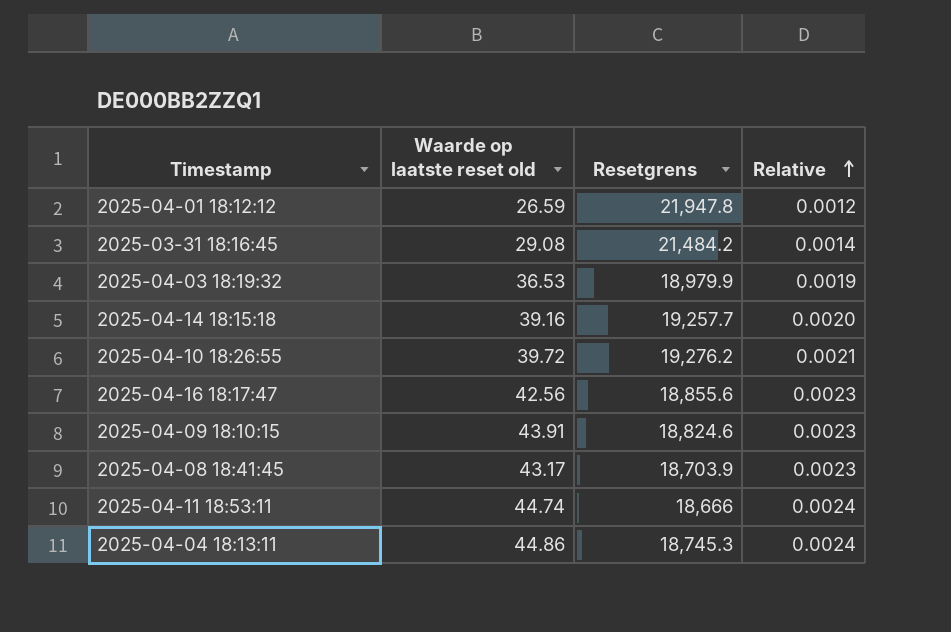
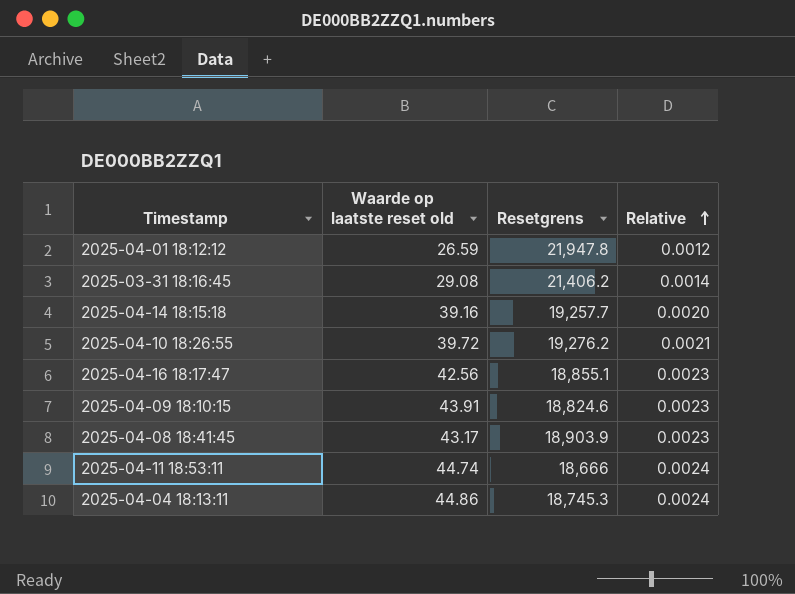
row 2025-04-03 18:19:32: 36.53 | 18,979.9 | 0.0019 -> none
2025-03-31 18:16:45 | Resetgrens: 21,484.2 -> 21,406.2
2025-04-16 18:17:47 | Resetgrens: 18,855.6 -> 18,855.1
2025-04-08 18:41:45 | Resetgrens: 18,703.9 -> 18,903.9

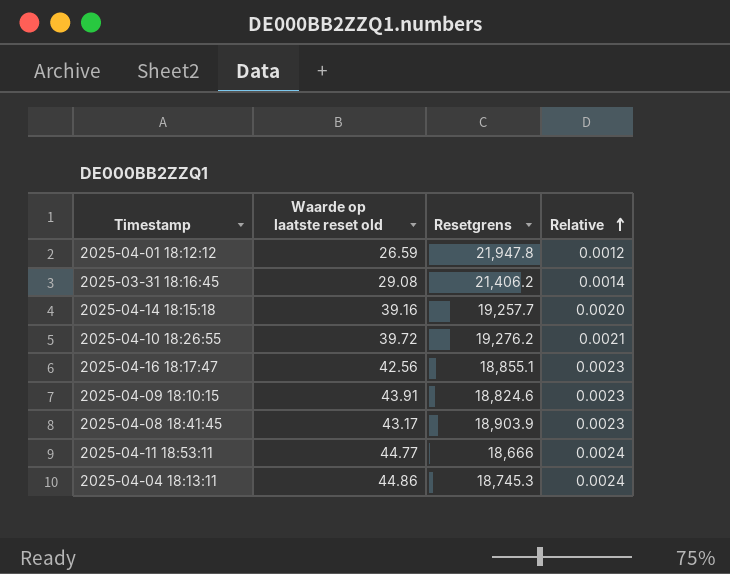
2025-04-11 18:53:11 | Waarde op laatste reset old: 44.74 -> 44.77

